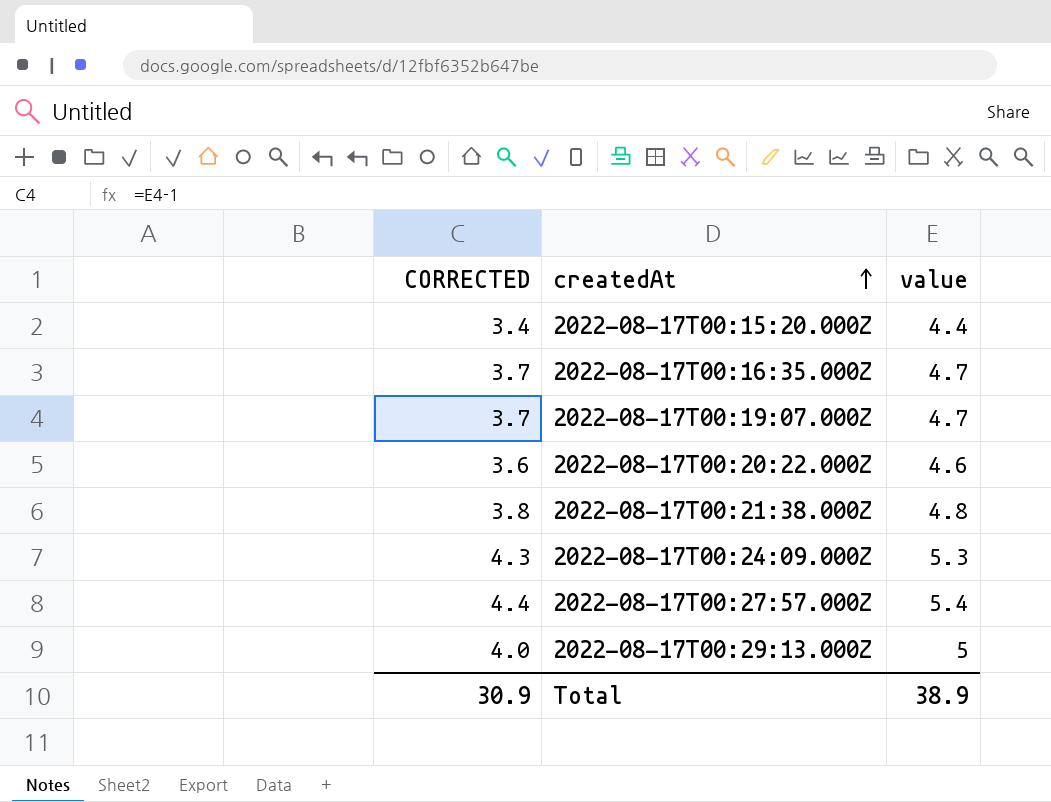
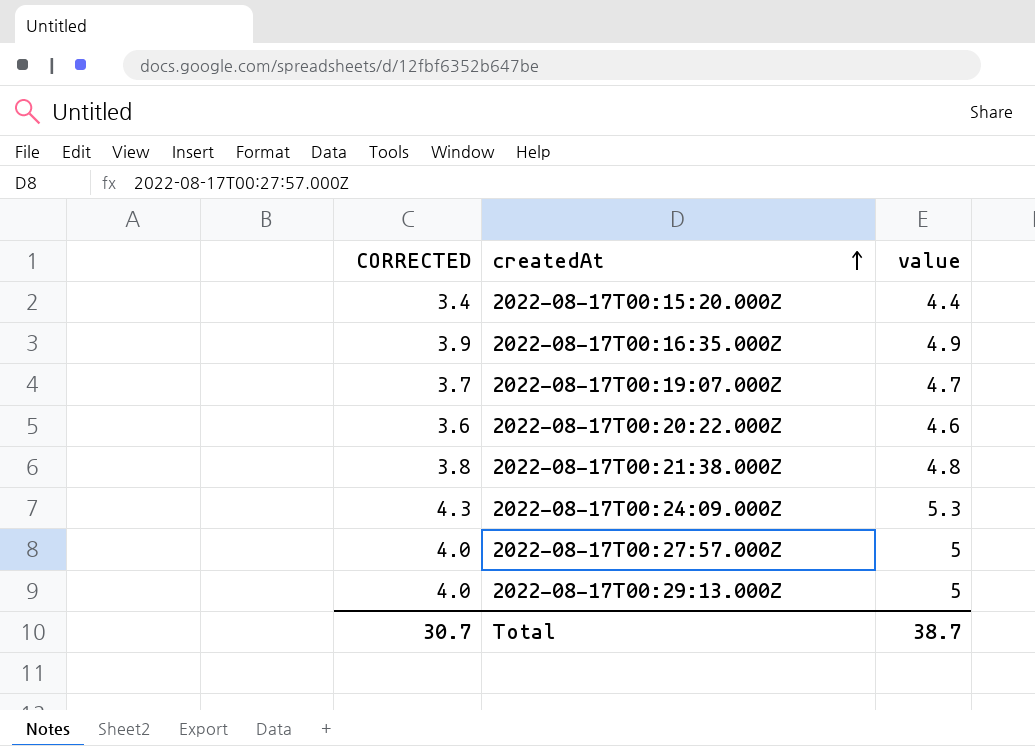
2022-08-17T00:16:35.000Z | CORRECTED: 3.7 -> 3.9
2022-08-17T00:16:35.000Z | value: 4.7 -> 4.9
2022-08-17T00:27:57.000Z | CORRECTED: 4.4 -> 4.0
2022-08-17T00:27:57.000Z | value: 5.4 -> 5
Total | CORRECTED: 30.9 -> 30.7
Total | value: 38.9 -> 38.7

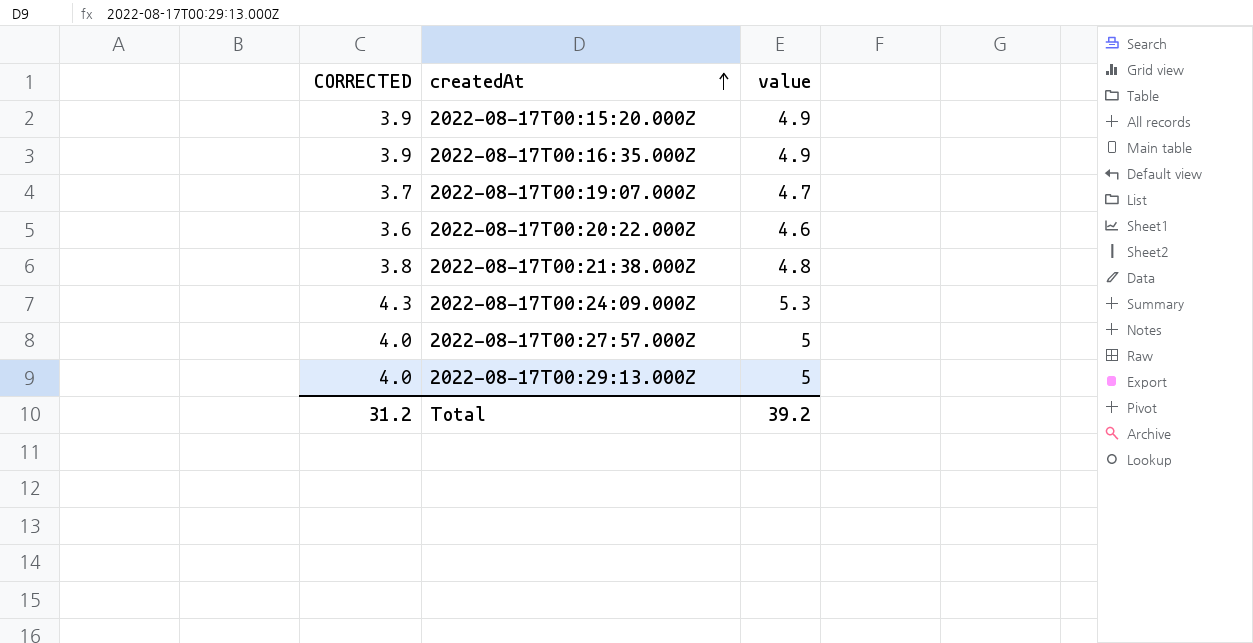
2022-08-17T00:15:20.000Z | CORRECTED: 3.4 -> 3.9
2022-08-17T00:15:20.000Z | value: 4.4 -> 4.9
Total | CORRECTED: 30.7 -> 31.2
Total | value: 38.7 -> 39.2

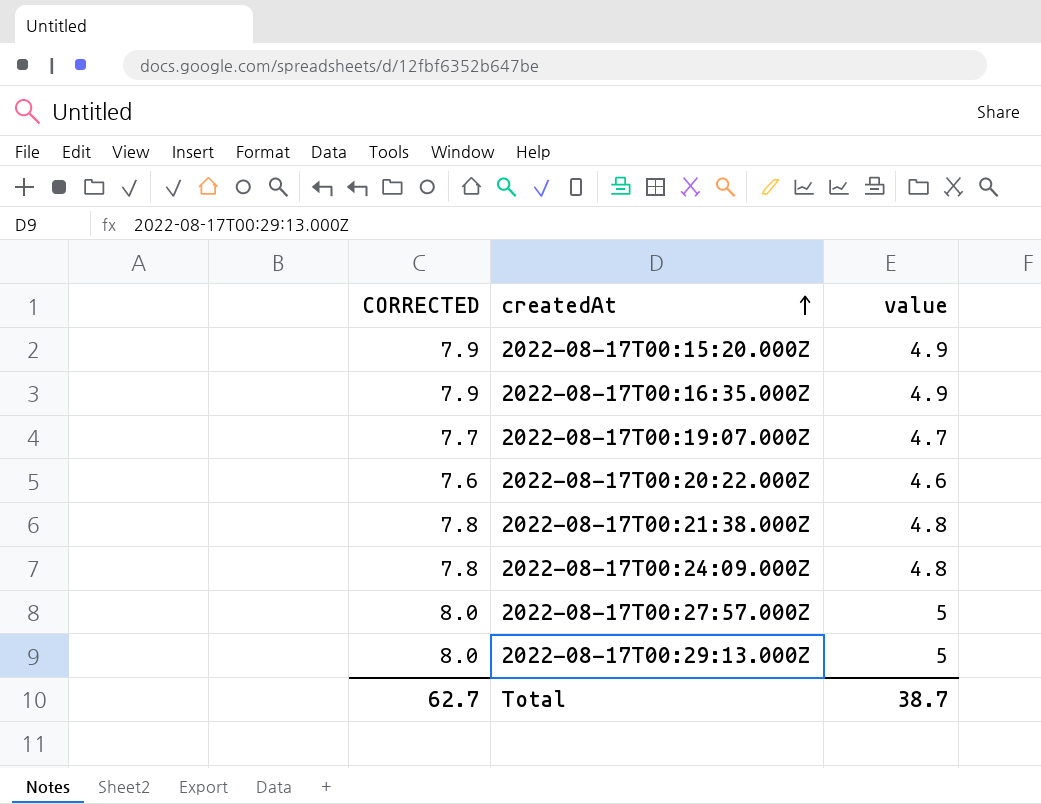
column CORRECTED | formula: [value] - 1 -> [value] + 3
2022-08-17T00:24:09.000Z | value: 5.3 -> 4.8
Total | CORRECTED: 31.2 -> 62.7
Total | value: 39.2 -> 38.7

